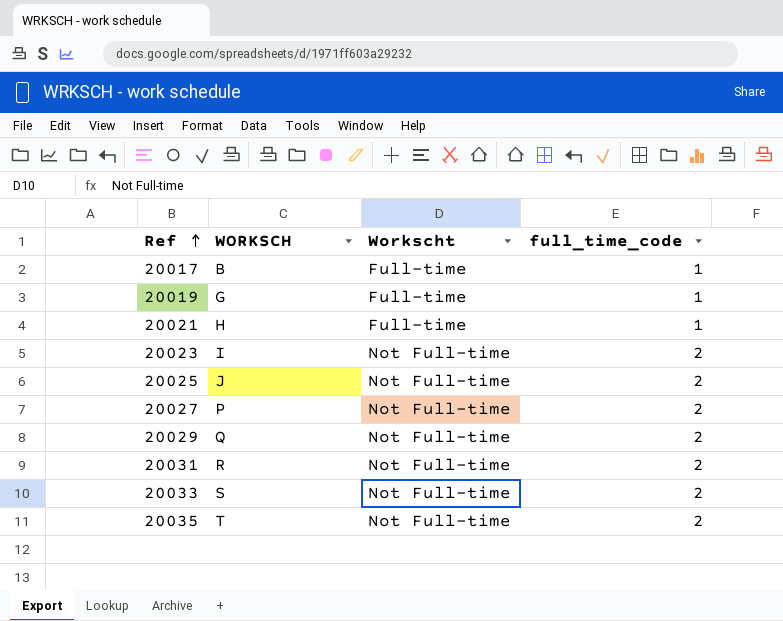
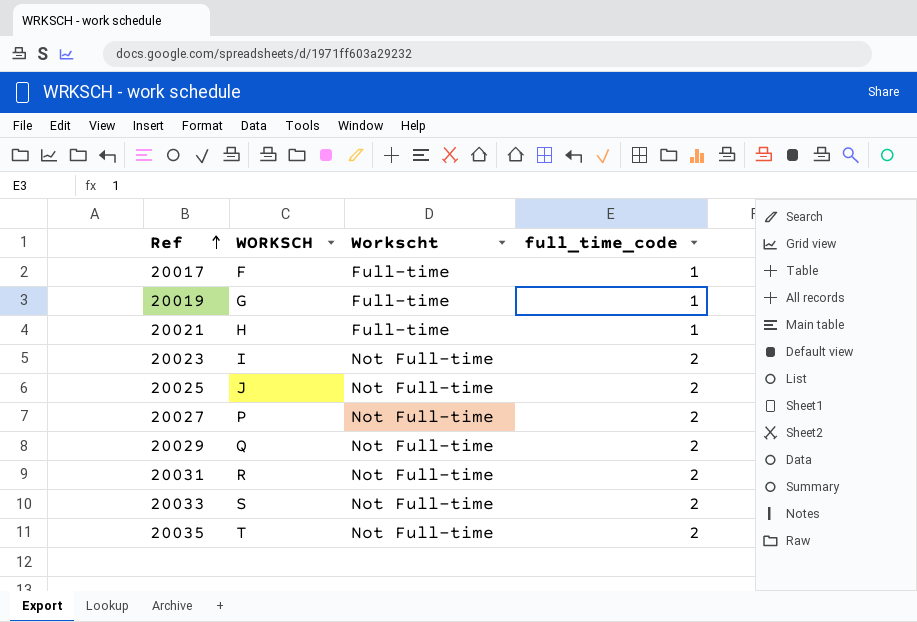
20017 | WORKSCH: B -> F

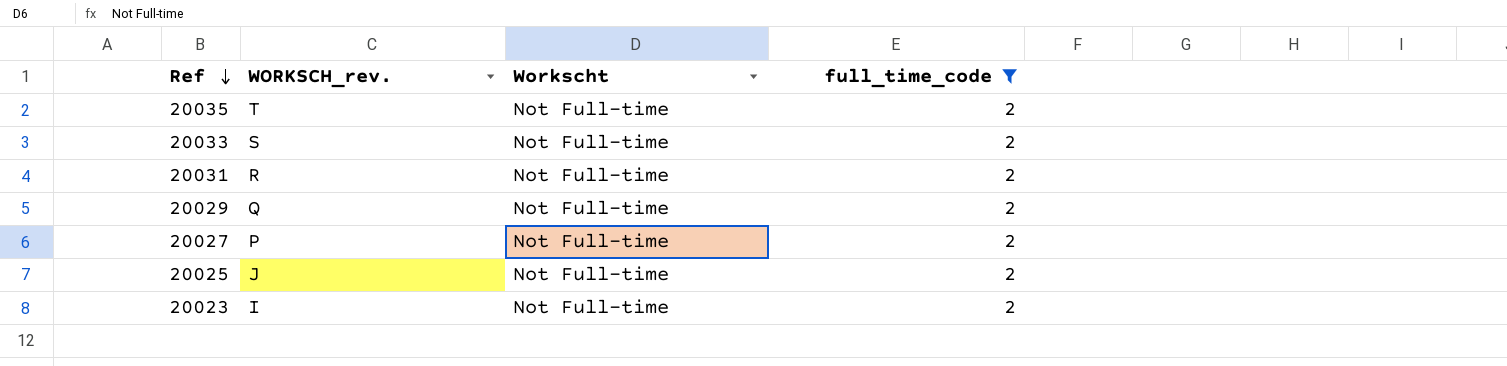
filter: none -> full_time_code = 2
row order: Ref ascending -> Ref descending
column name: WORKSCH -> WORKSCH_rev.

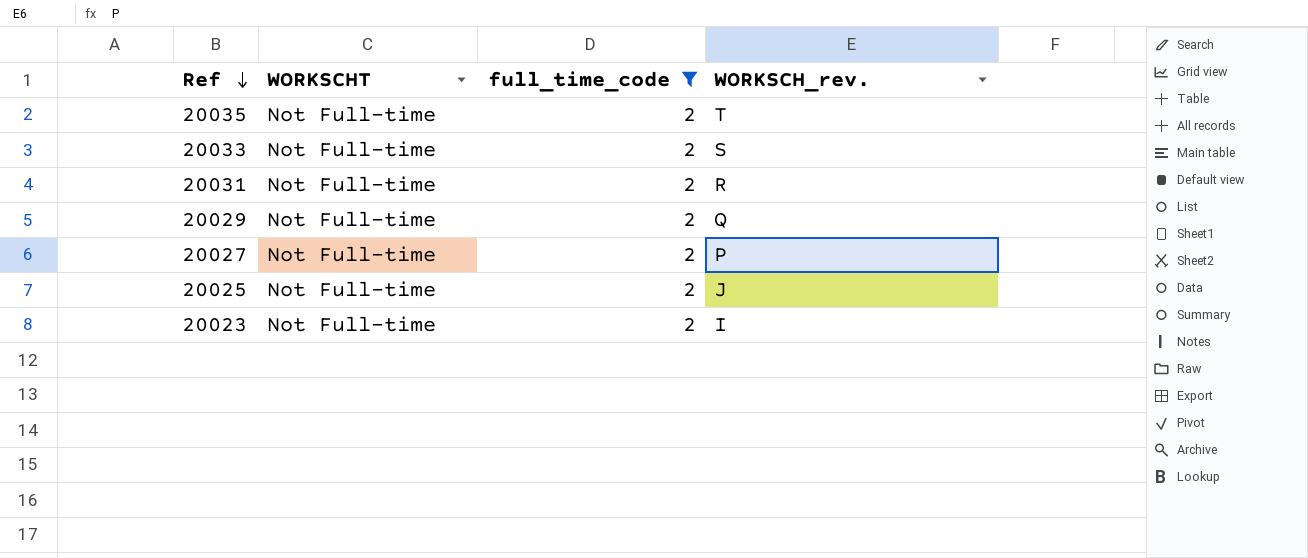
column name: Workscht -> WORKSCHT
column WORKSCH_rev. | position: 2 -> 4

